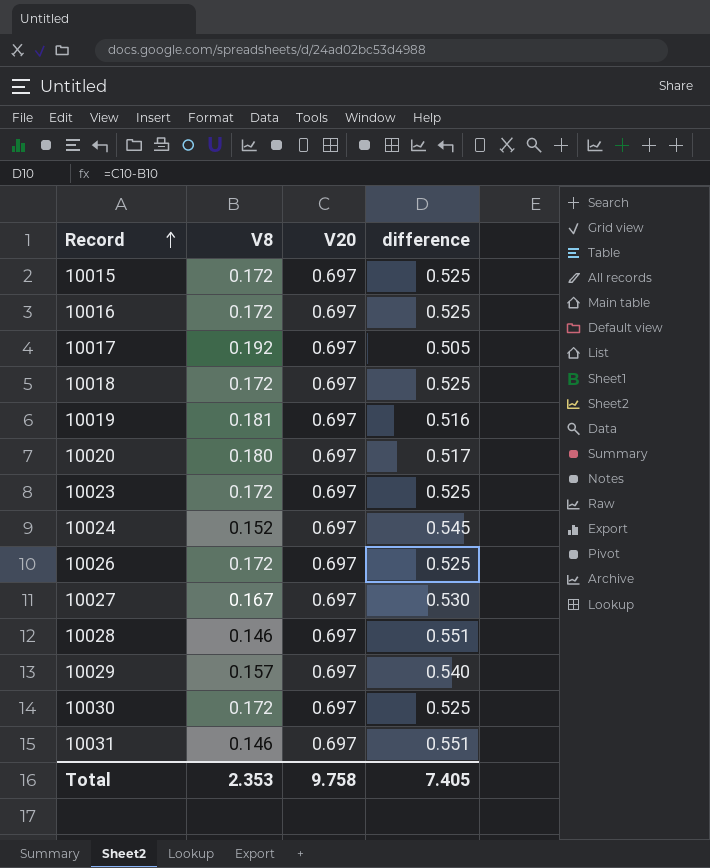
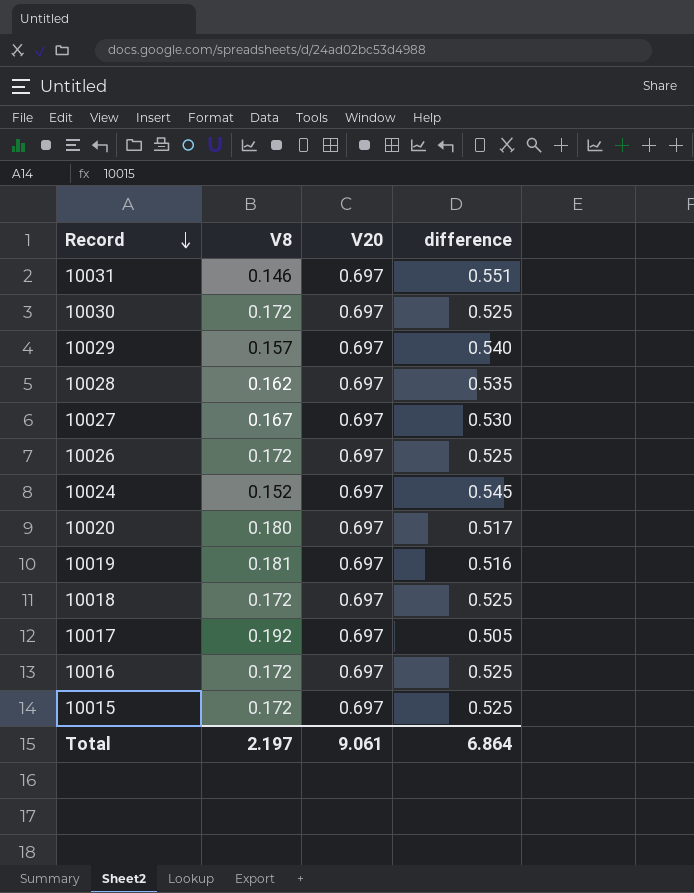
row order: Record ascending -> Record descending
row 10023: 0.172 | 0.697 | 0.525 -> none
10028 | V8: 0.146 -> 0.162
10028 | difference: 0.551 -> 0.535
Total | V8: 2.353 -> 2.197
Total | V20: 9.758 -> 9.061
Total | difference: 7.405 -> 6.864

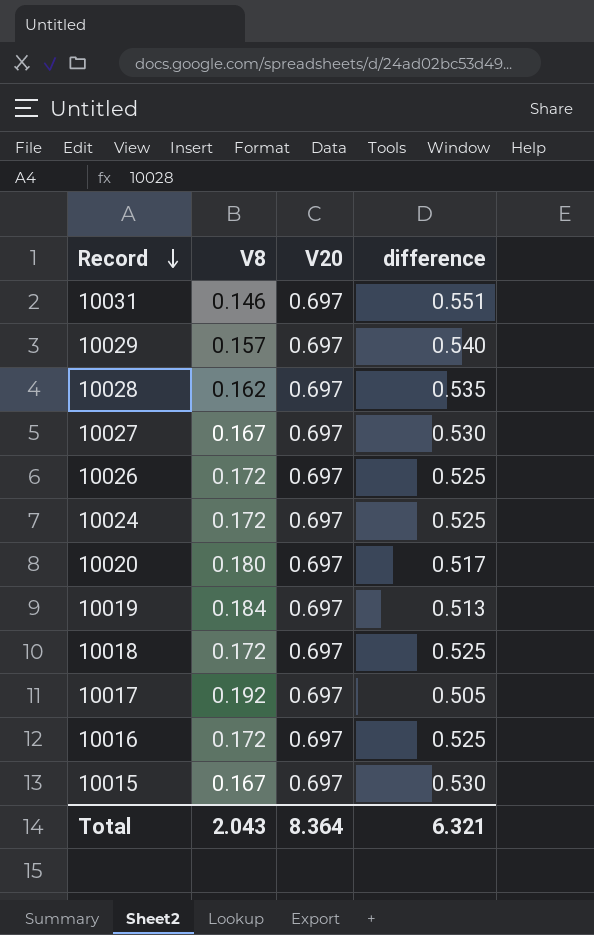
row 10030: 0.172 | 0.697 | 0.525 -> none
10024 | V8: 0.152 -> 0.172
10024 | difference: 0.545 -> 0.525
10019 | V8: 0.181 -> 0.184
10019 | difference: 0.516 -> 0.513
10015 | V8: 0.172 -> 0.167
10015 | difference: 0.525 -> 0.530
Total | V8: 2.197 -> 2.043
Total | V20: 9.061 -> 8.364
Total | difference: 6.864 -> 6.321

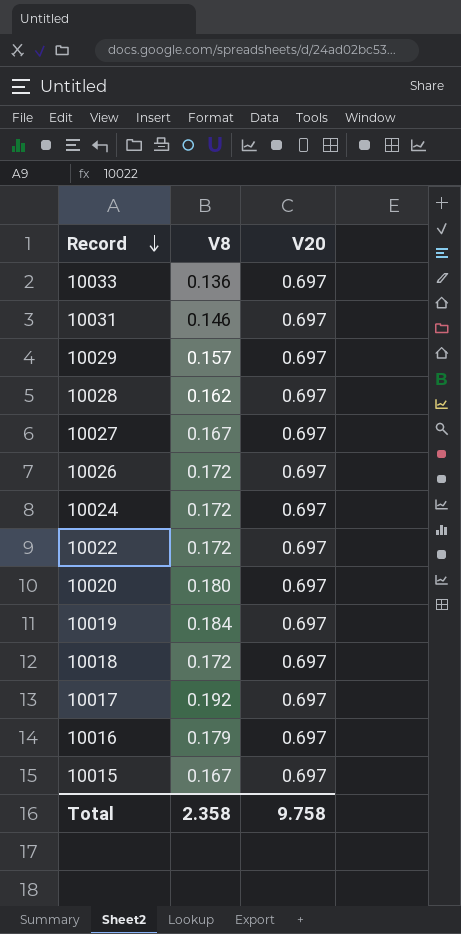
column difference | formula: [V20] - [V8] -> none
row 10033: none -> 0.136 | 0.697
row 10022: none -> 0.172 | 0.697
10016 | V8: 0.172 -> 0.179
Total | V8: 2.043 -> 2.358
Total | V20: 8.364 -> 9.758

